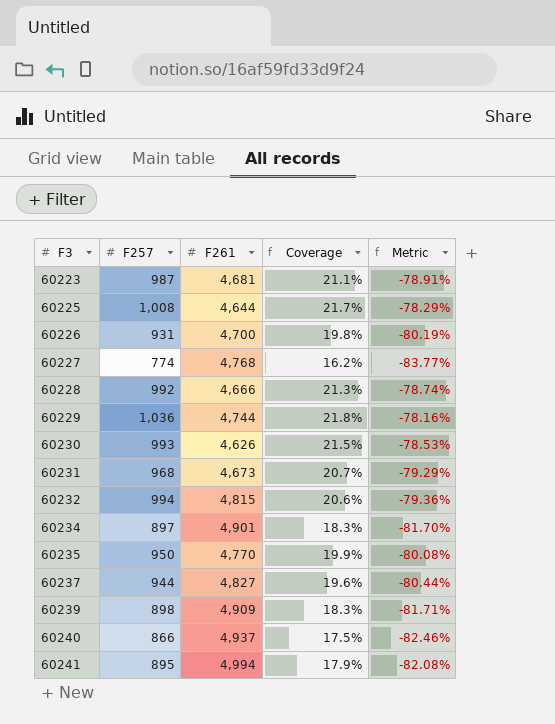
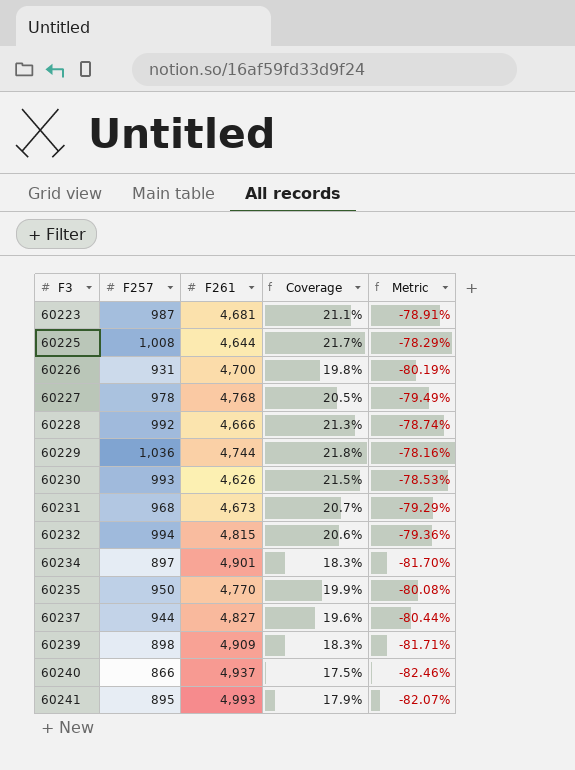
60227 | F257: 774 -> 978
60227 | Coverage: 16.2% -> 20.5%
60227 | Metric: -83.77% -> -79.49%
60241 | F261: 4,994 -> 4,993
60241 | Metric: -82.08% -> -82.07%

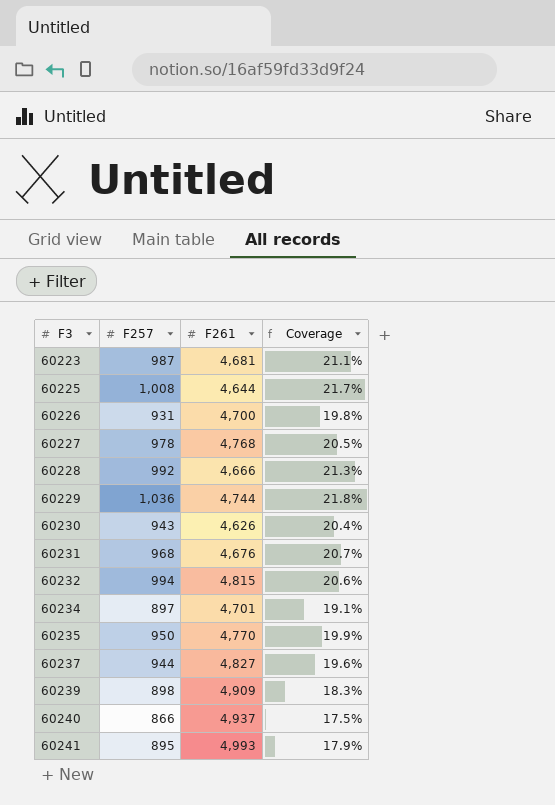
column Metric | formula: ([F257] - [F261]) / [F261] -> none
60230 | F257: 993 -> 943
60230 | Coverage: 21.5% -> 20.4%
60231 | F261: 4,673 -> 4,676
60234 | F261: 4,901 -> 4,701
60234 | Coverage: 18.3% -> 19.1%

